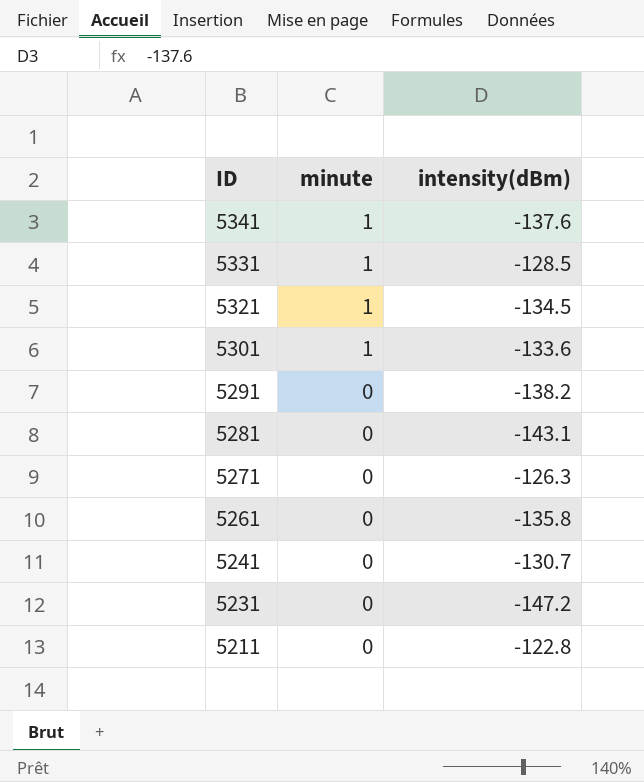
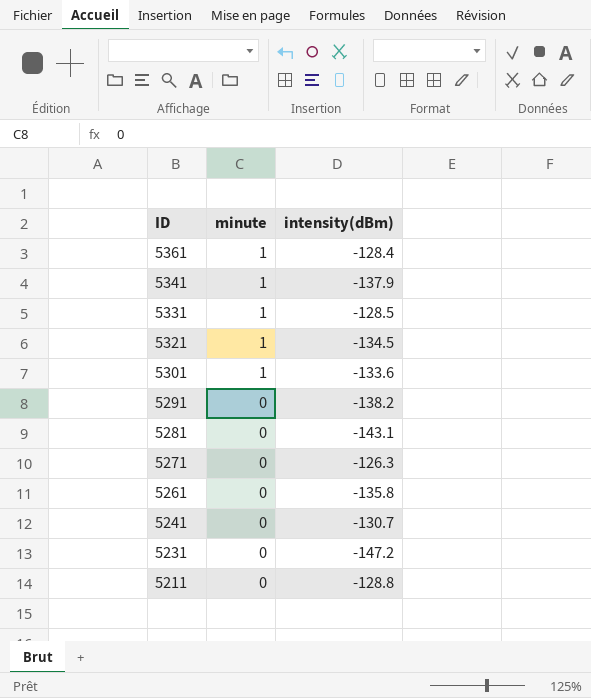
row 5361: none -> 1 | -128.4
5341 | intensity(dBm): -137.6 -> -137.9
5211 | intensity(dBm): -122.8 -> -128.8

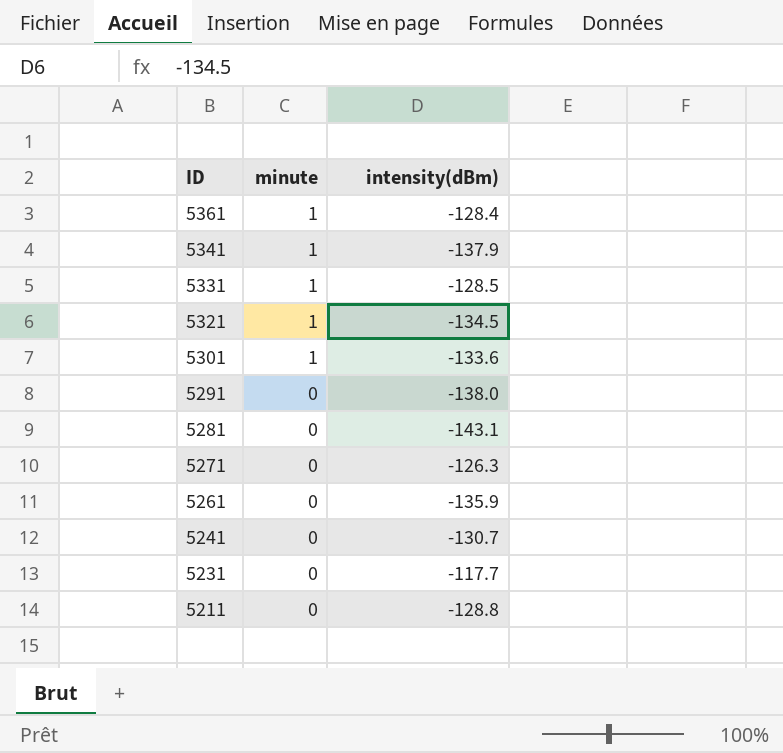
5291 | intensity(dBm): -138.2 -> -138.0
5261 | intensity(dBm): -135.8 -> -135.9
5231 | intensity(dBm): -147.2 -> -117.7

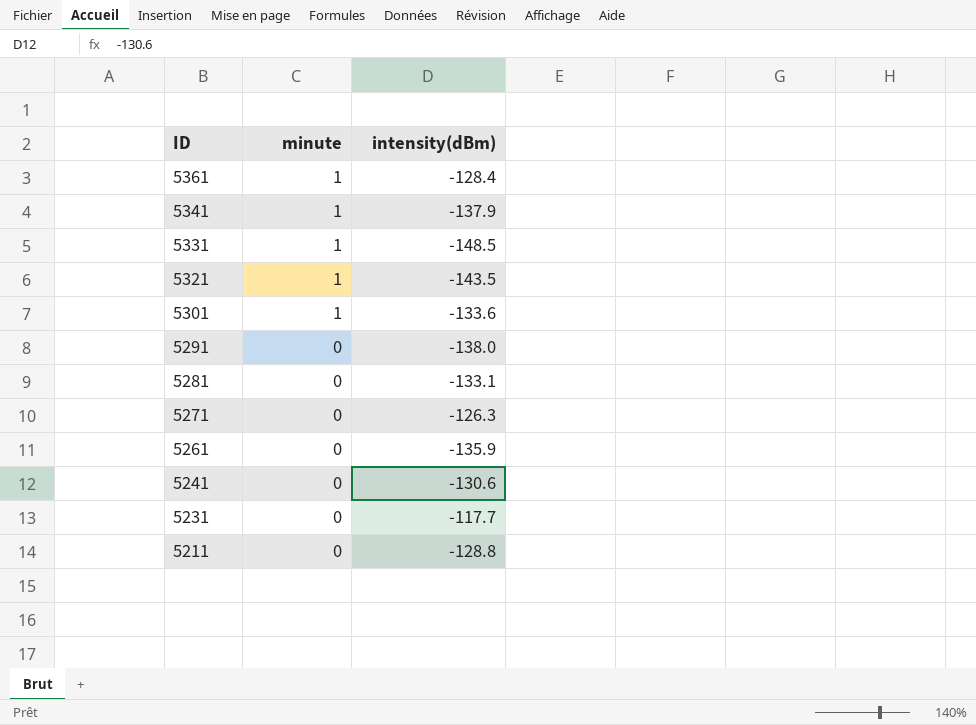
5331 | intensity(dBm): -128.5 -> -148.5
5321 | intensity(dBm): -134.5 -> -143.5
5281 | intensity(dBm): -143.1 -> -133.1
5241 | intensity(dBm): -130.7 -> -130.6

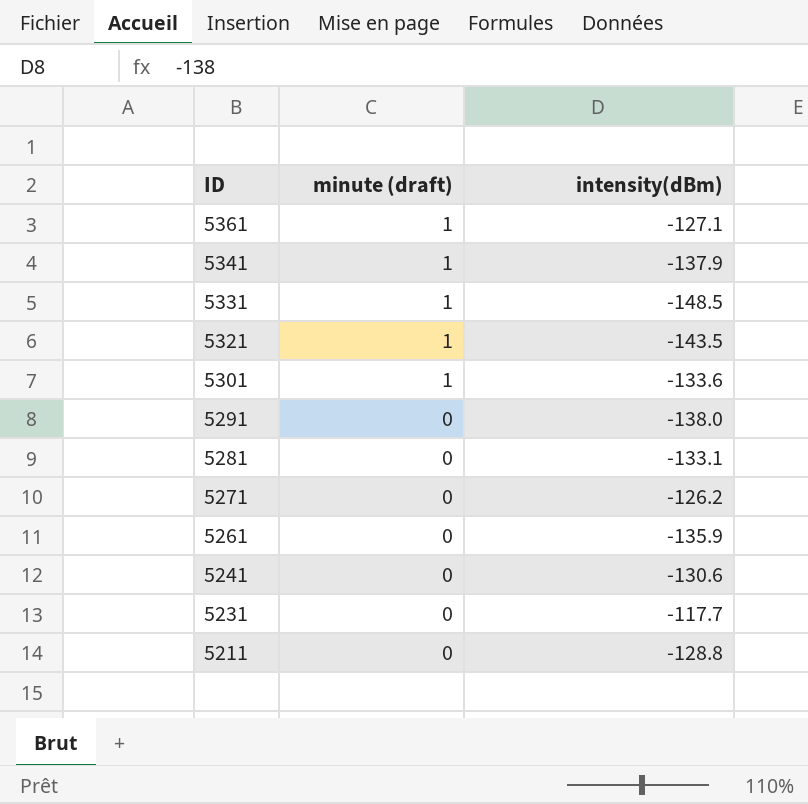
column name: minute -> minute (draft)
5361 | intensity(dBm): -128.4 -> -127.1
5271 | intensity(dBm): -126.3 -> -126.2

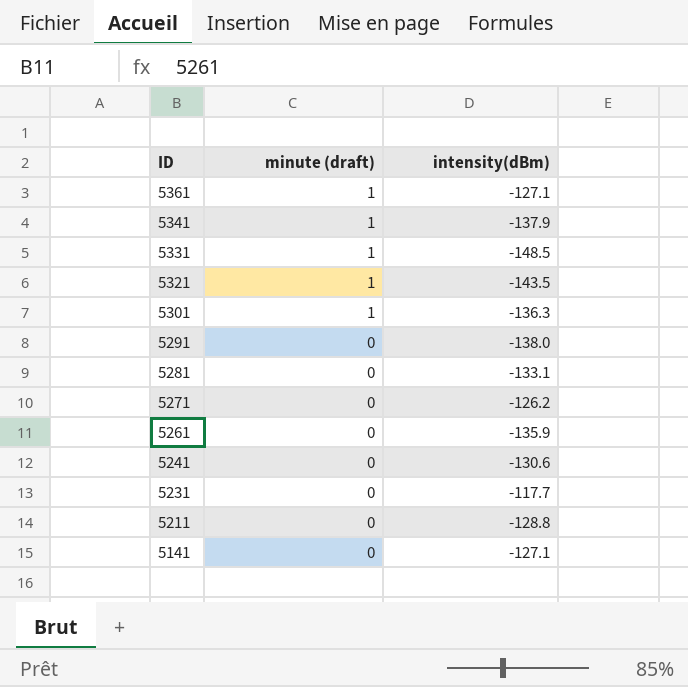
5301 | intensity(dBm): -133.6 -> -136.3
row 5141: none -> 0 | -127.1

